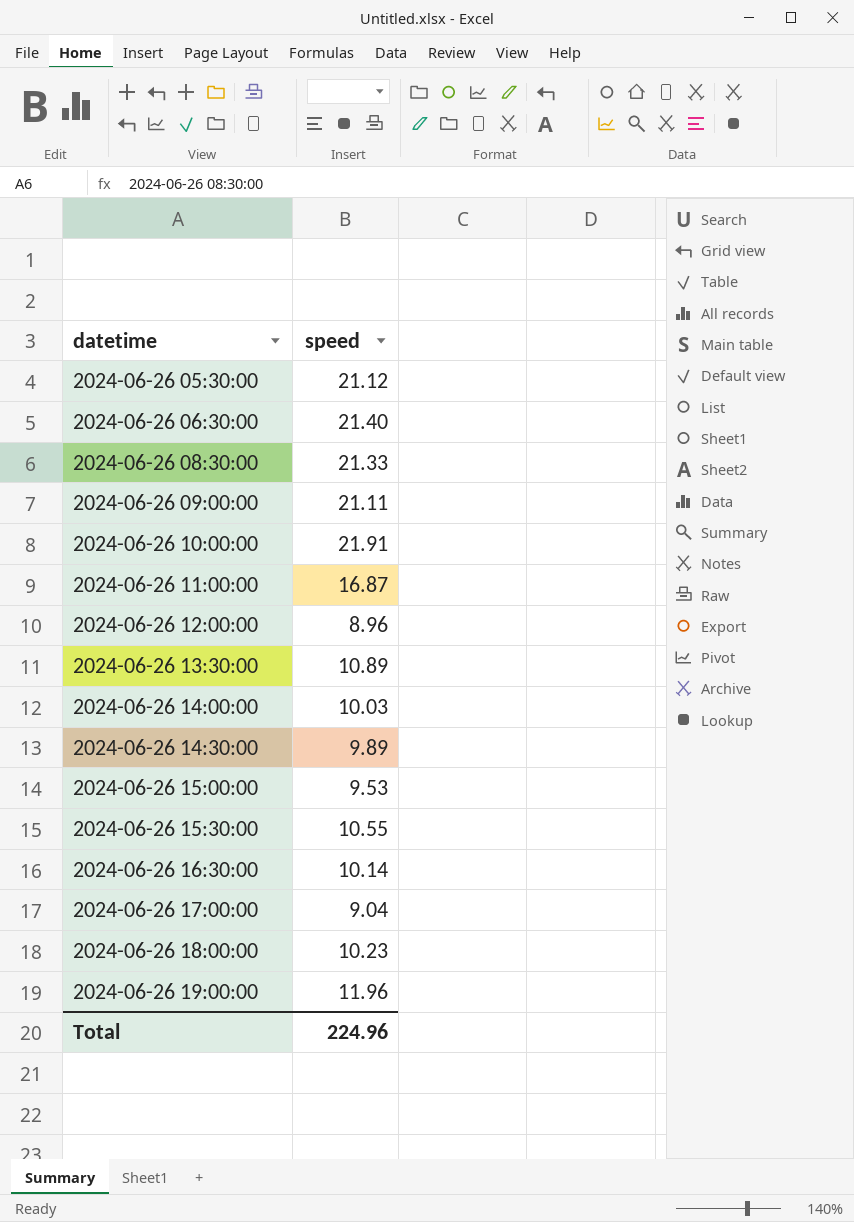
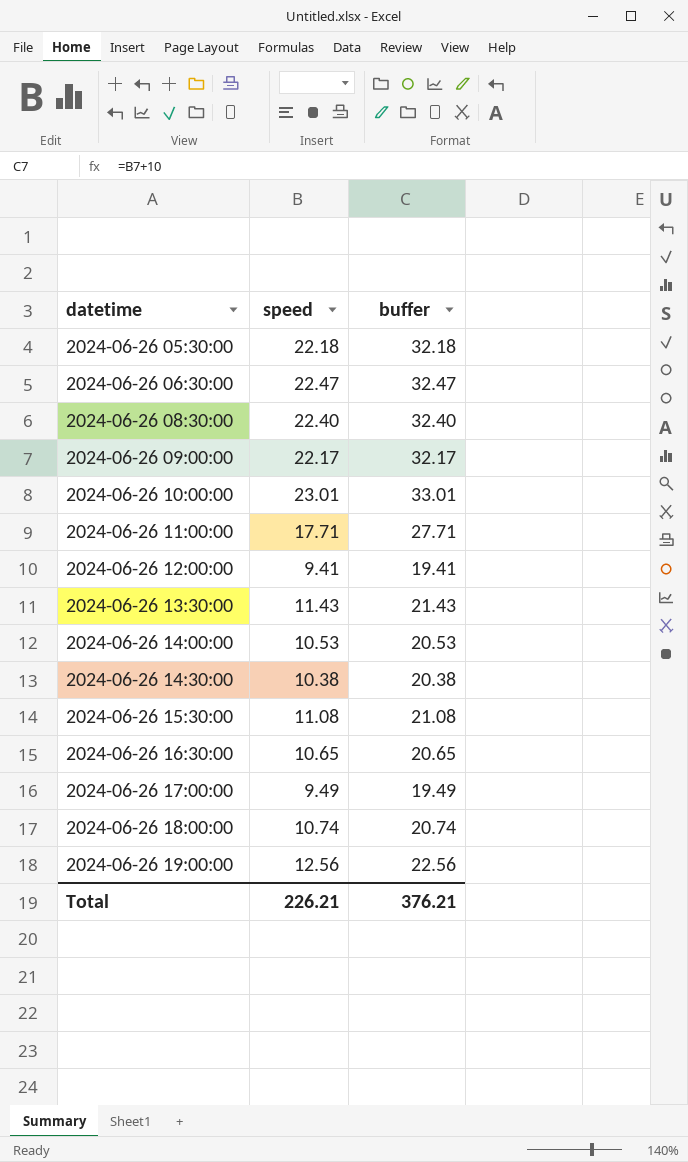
column buffer | formula: none -> [speed] + 10
row 2024-06-26 15:00:00: 9.53 -> none
2024-06-26 05:30:00 | speed: 21.12 -> 22.18
2024-06-26 06:30:00 | speed: 21.40 -> 22.47
2024-06-26 08:30:00 | speed: 21.33 -> 22.40
2024-06-26 09:00:00 | speed: 21.11 -> 22.17
2024-06-26 10:00:00 | speed: 21.91 -> 23.01
2024-06-26 11:00:00 | speed: 16.87 -> 17.71
2024-06-26 12:00:00 | speed: 8.96 -> 9.41
2024-06-26 13:30:00 | speed: 10.89 -> 11.43
2024-06-26 14:00:00 | speed: 10.03 -> 10.53
2024-06-26 14:30:00 | speed: 9.89 -> 10.38
2024-06-26 15:30:00 | speed: 10.55 -> 11.08
2024-06-26 16:30:00 | speed: 10.14 -> 10.65
2024-06-26 17:00:00 | speed: 9.04 -> 9.49
2024-06-26 18:00:00 | speed: 10.23 -> 10.74
2024-06-26 19:00:00 | speed: 11.96 -> 12.56
Total | speed: 224.96 -> 226.21

